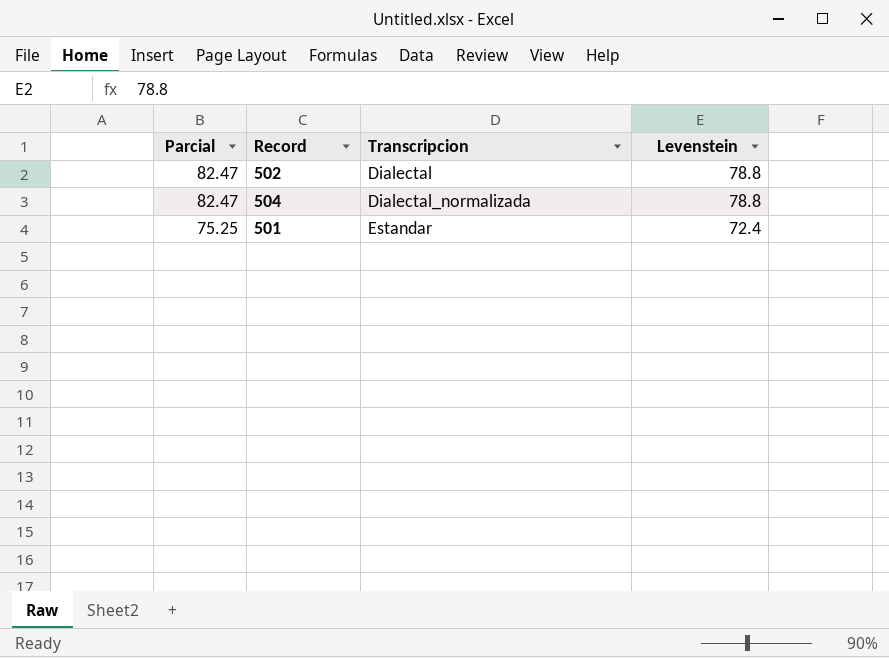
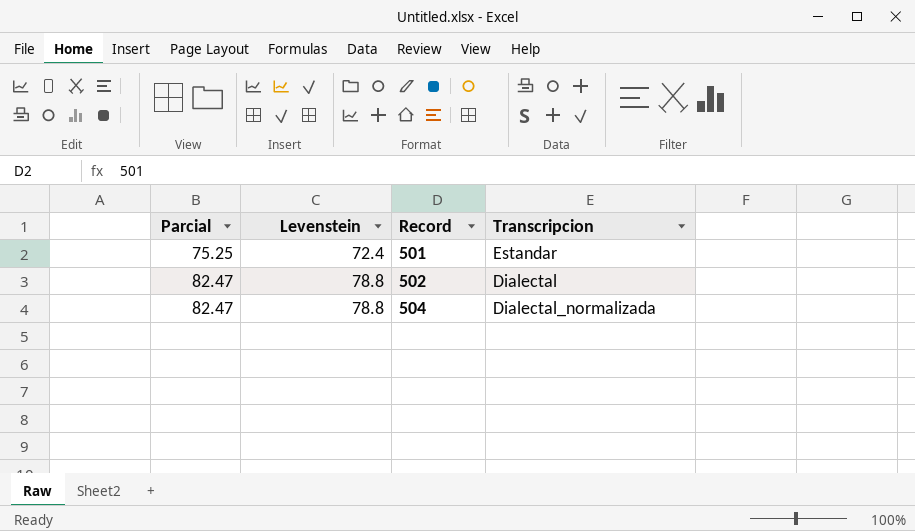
row order: Parcial descending -> Parcial ascending
column Levenstein | position: 4 -> 2

